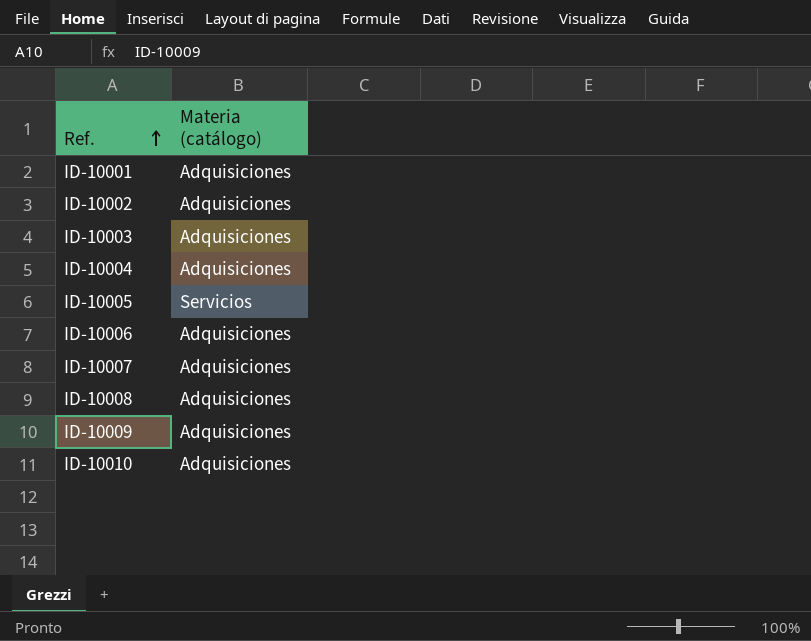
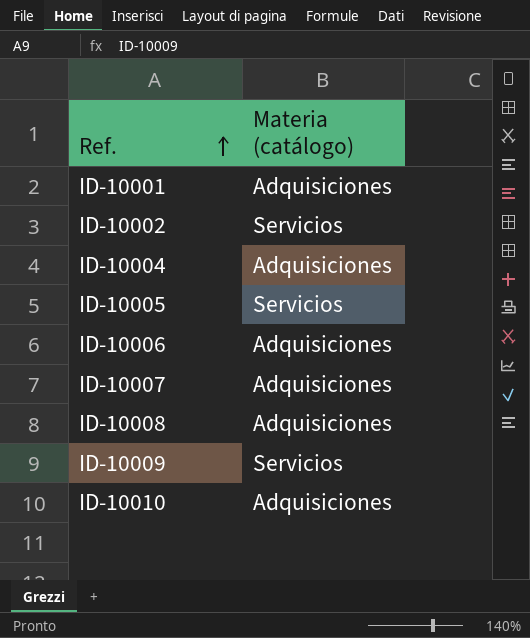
row ID-10003: Adquisiciones -> none
ID-10002 | Materia (catálogo): Adquisiciones -> Servicios
ID-10009 | Materia (catálogo): Adquisiciones -> Servicios

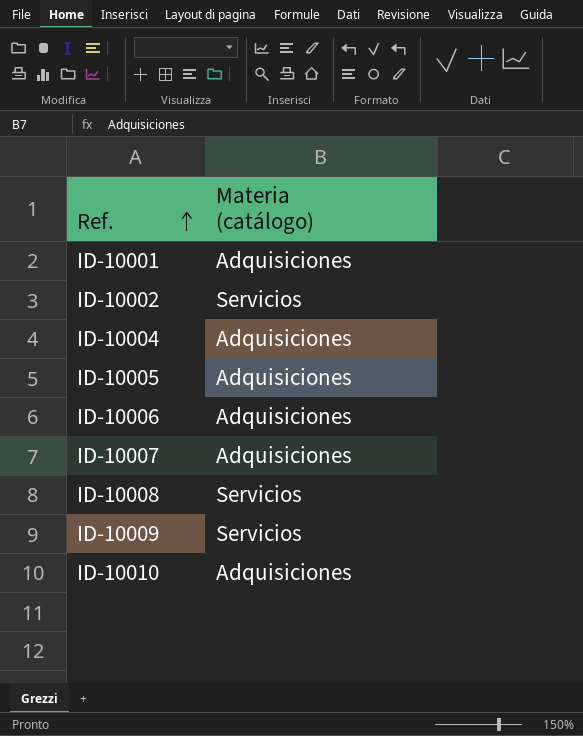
ID-10005 | Materia (catálogo): Servicios -> Adquisiciones
ID-10008 | Materia (catálogo): Adquisiciones -> Servicios

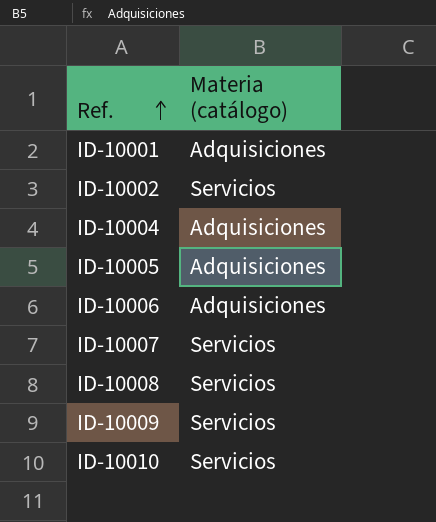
ID-10007 | Materia (catálogo): Adquisiciones -> Servicios
ID-10010 | Materia (catálogo): Adquisiciones -> Servicios

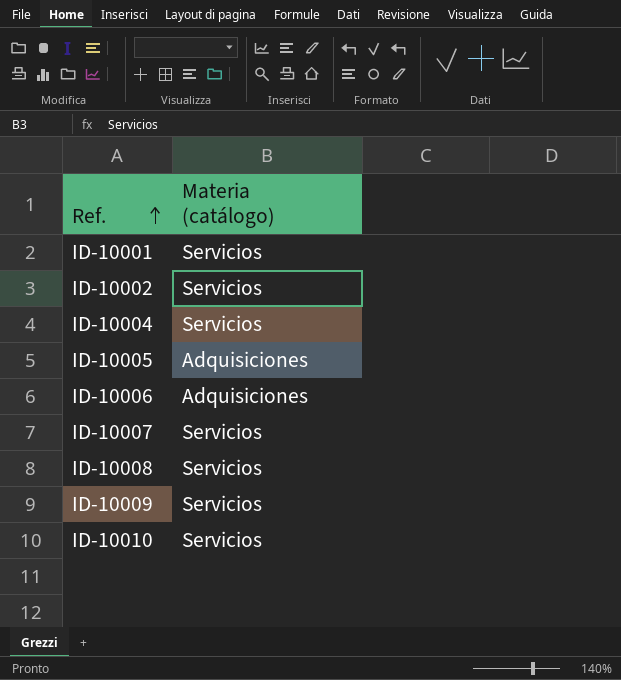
ID-10001 | Materia (catálogo): Adquisiciones -> Servicios
ID-10004 | Materia (catálogo): Adquisiciones -> Servicios

